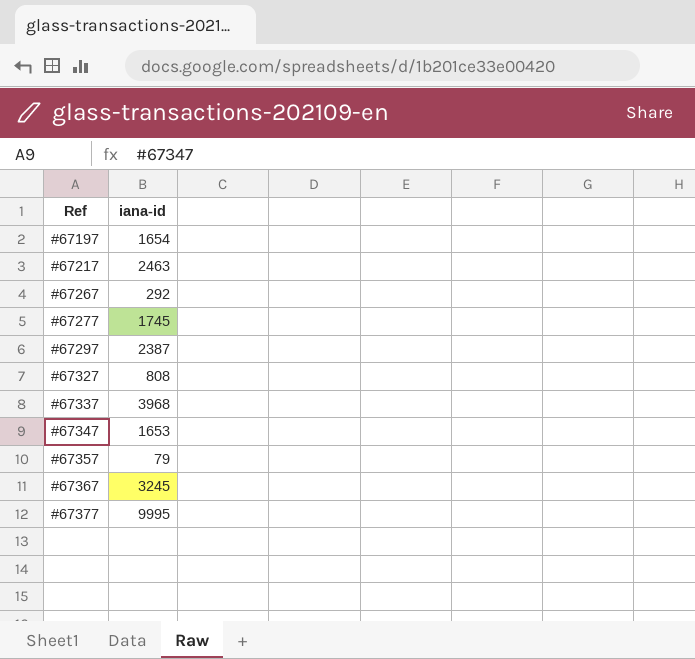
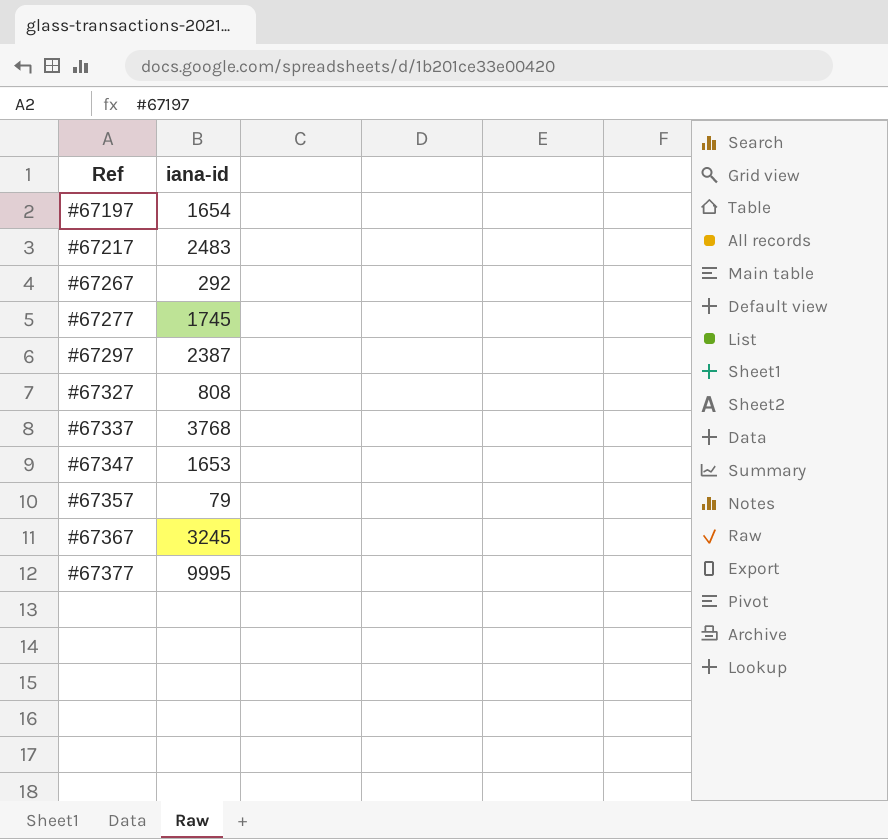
#67217 | iana-id: 2463 -> 2483
#67337 | iana-id: 3968 -> 3768

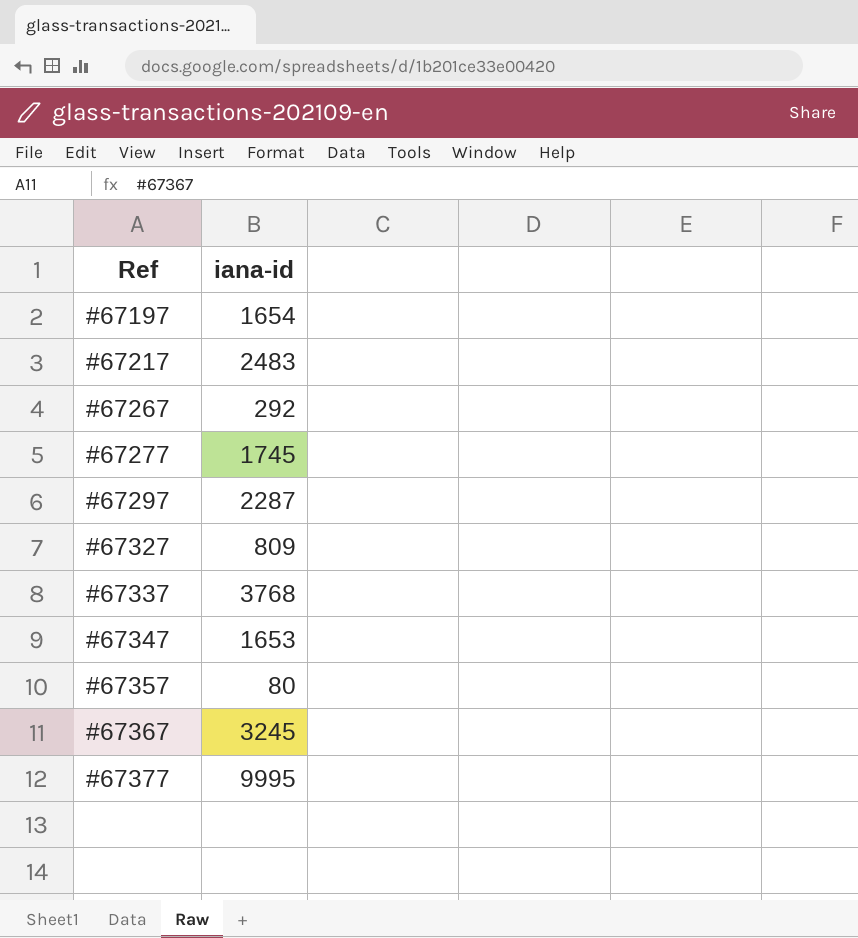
#67297 | iana-id: 2387 -> 2287
#67327 | iana-id: 808 -> 809
#67357 | iana-id: 79 -> 80

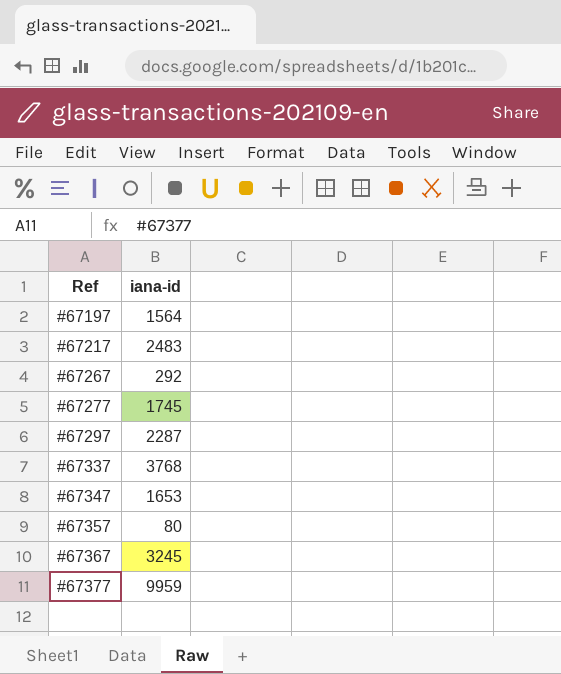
row #67327: 809 -> none
#67197 | iana-id: 1654 -> 1564
#67377 | iana-id: 9995 -> 9959

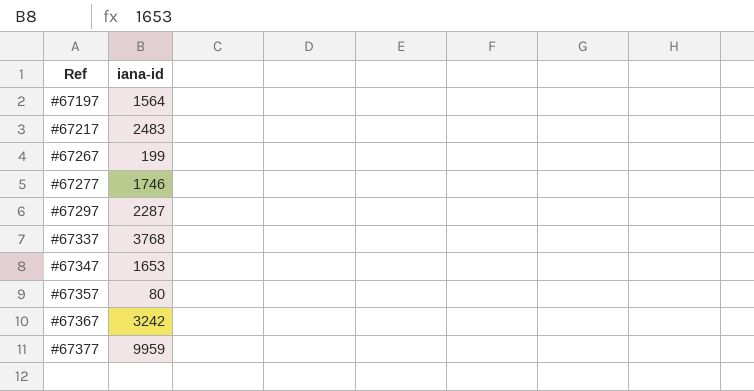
#67267 | iana-id: 292 -> 199
#67277 | iana-id: 1745 -> 1746
#67367 | iana-id: 3245 -> 3242

